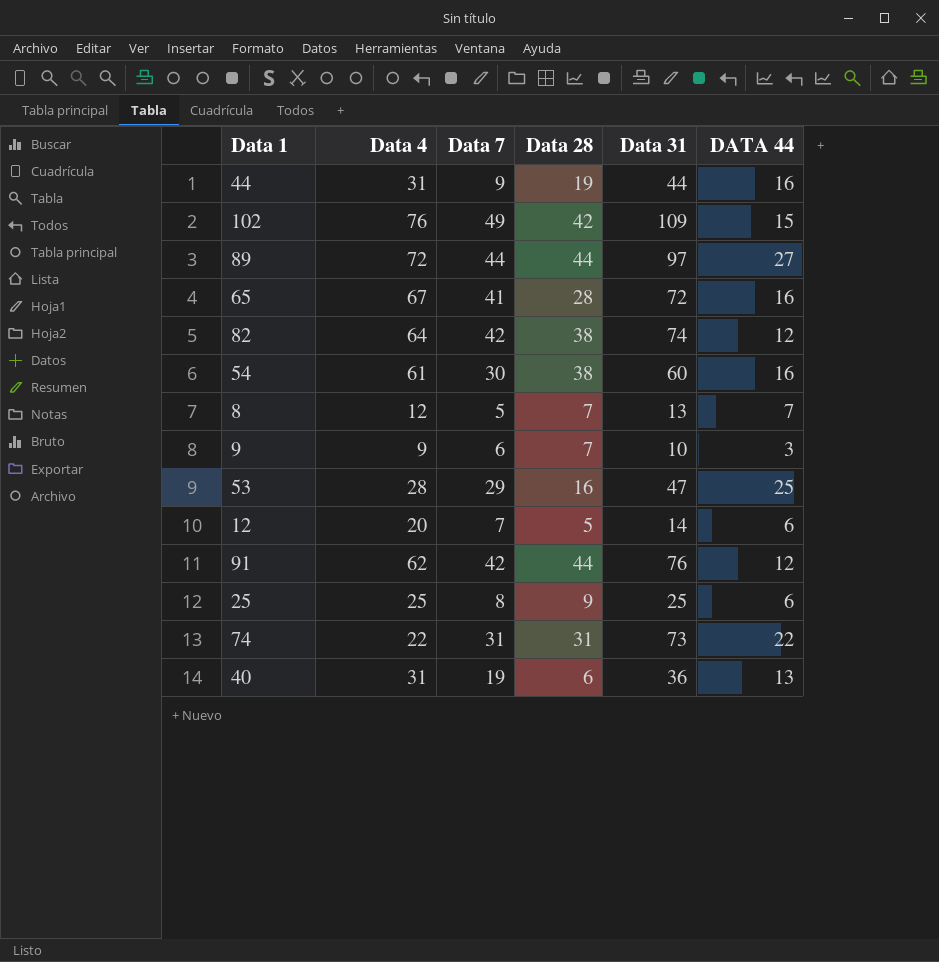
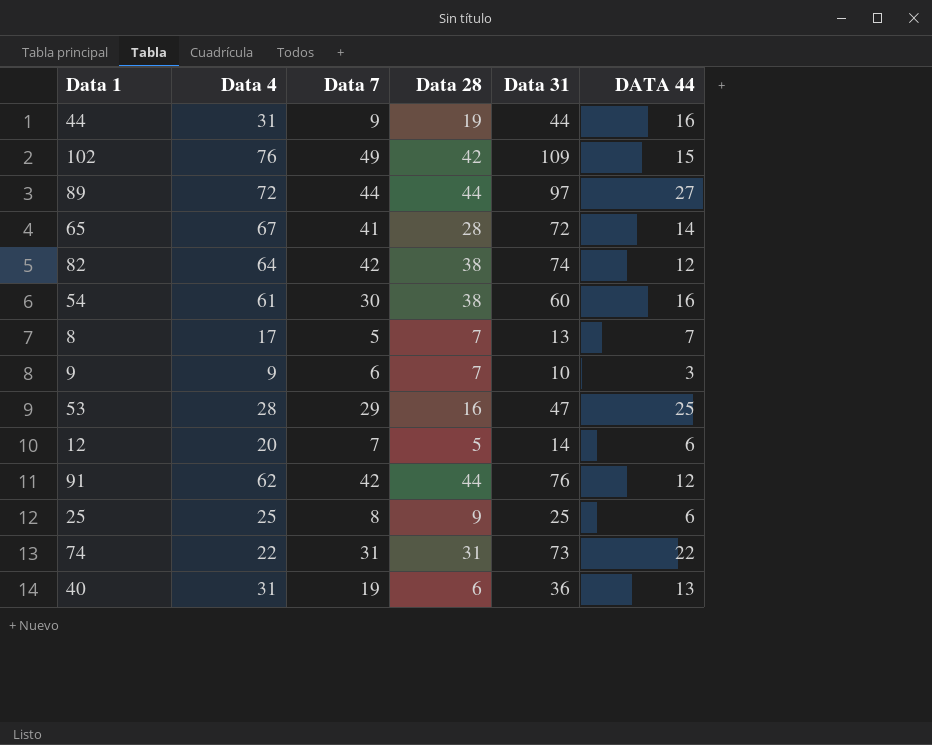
65 | DATA 44: 16 -> 14
8 | Data 4: 12 -> 17

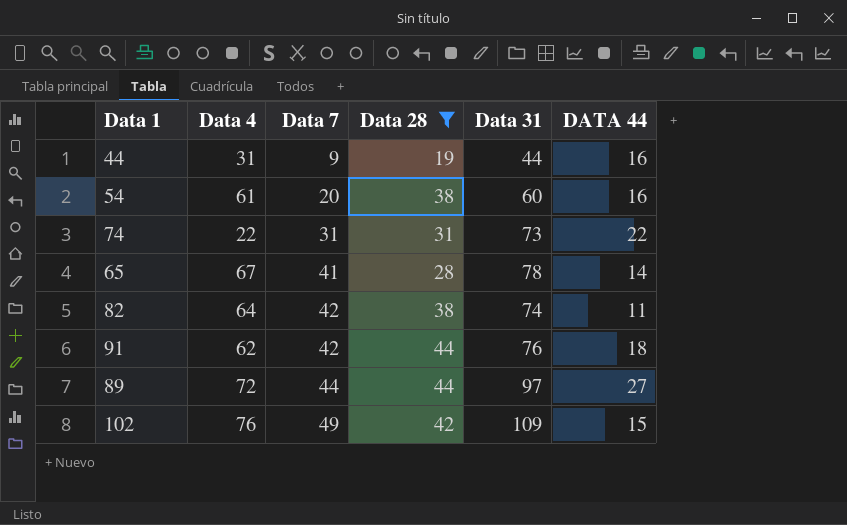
filter: none -> Data 28 >= 19
row order: none -> Data 7 ascending
54 | Data 7: 30 -> 20
65 | Data 31: 72 -> 78
82 | DATA 44: 12 -> 11
91 | DATA 44: 12 -> 18

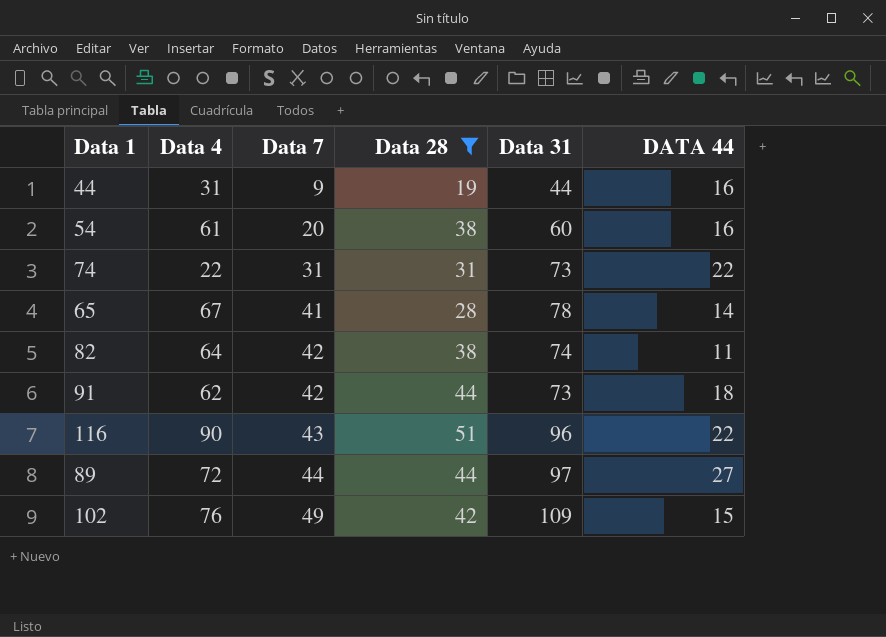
91 | Data 31: 76 -> 73
row 116: none -> 90 | 43 | 51 | 96 | 22

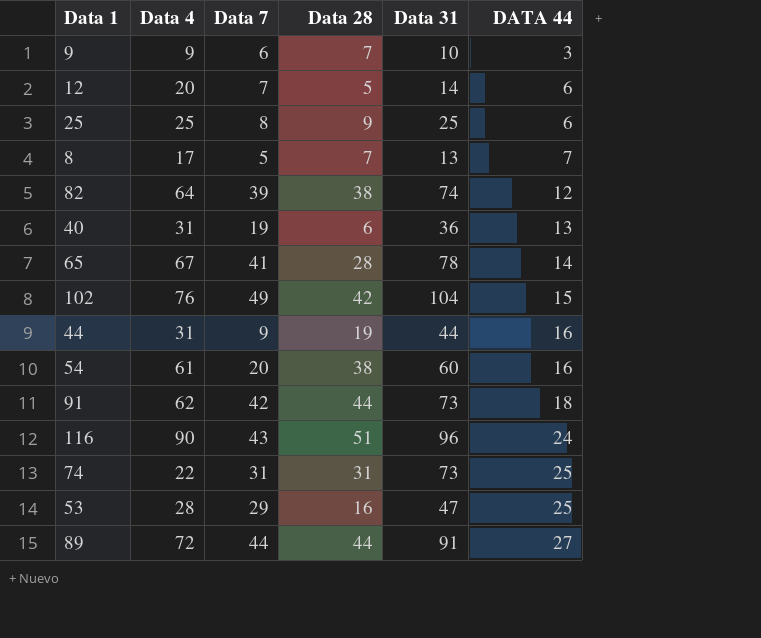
filter: Data 28 >= 19 -> none
row order: Data 7 ascending -> DATA 44 ascending
82 | Data 7: 42 -> 39
82 | DATA 44: 11 -> 12
102 | Data 31: 109 -> 104
116 | DATA 44: 22 -> 24
74 | DATA 44: 22 -> 25
89 | Data 31: 97 -> 91

